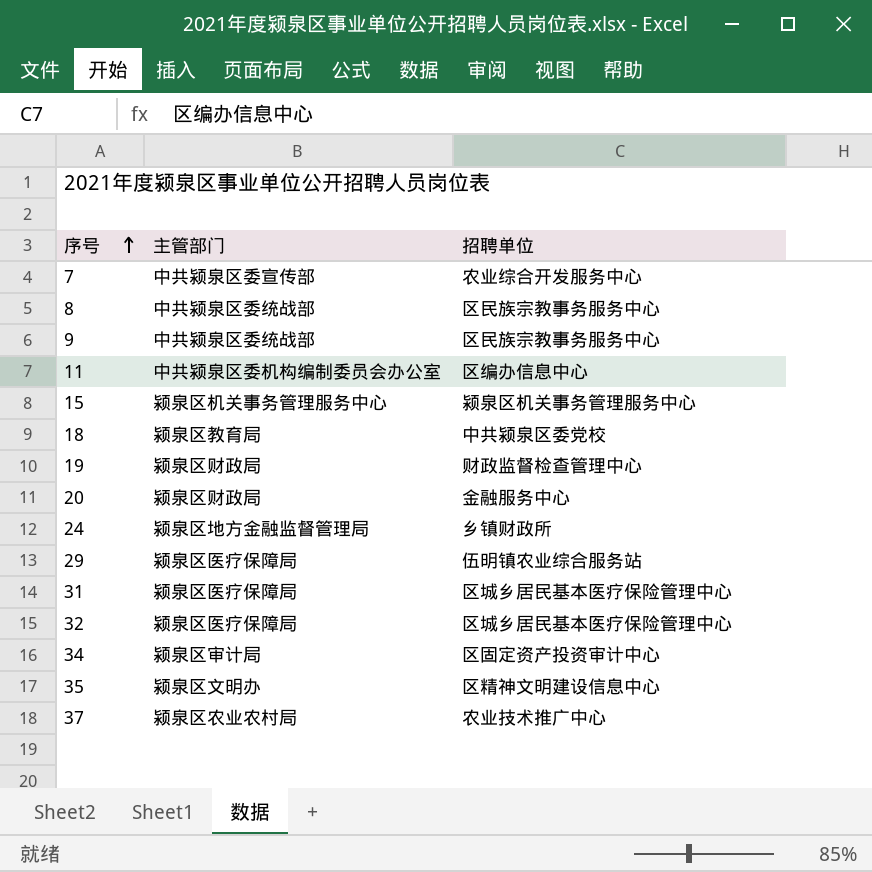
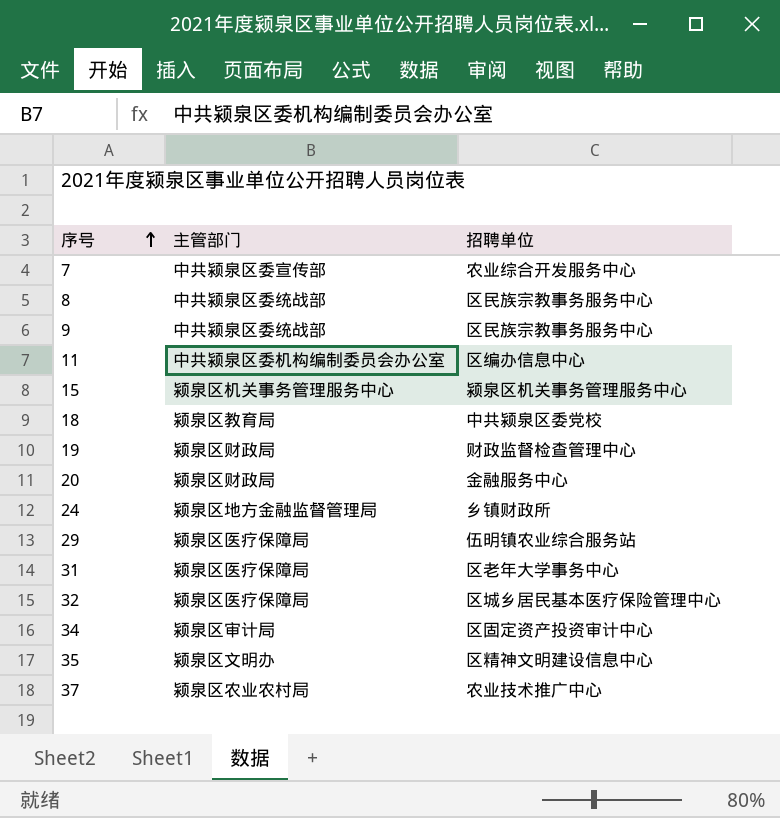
31 | 招聘单位: 区城乡居民基本医疗保险管理中心 -> 区老年大学事务中心

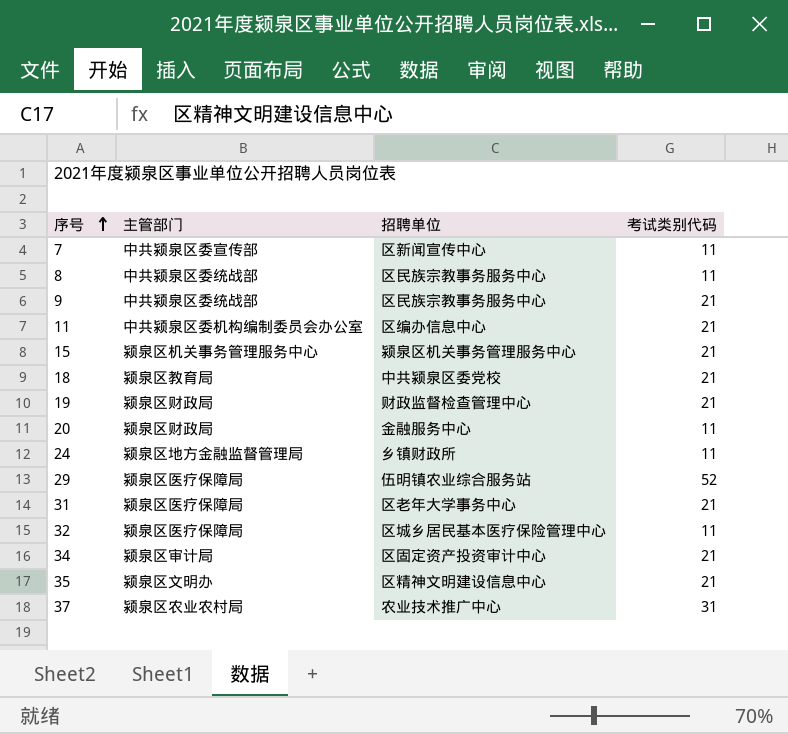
column 考试类别代码 | position: none -> 4
7 | 招聘单位: 农业综合开发服务中心 -> 区新闻宣传中心

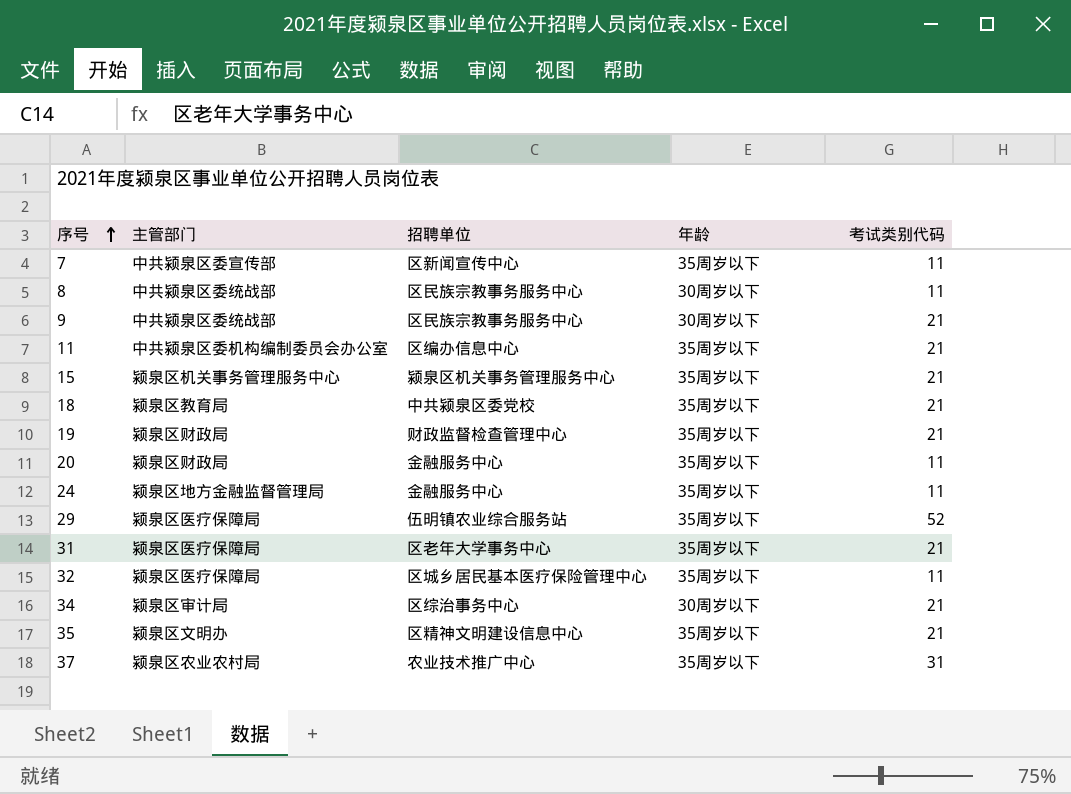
column 年龄 | position: none -> 4
24 | 招聘单位: 乡镇财政所 -> 金融服务中心
34 | 招聘单位: 区固定资产投资审计中心 -> 区综治事务中心

